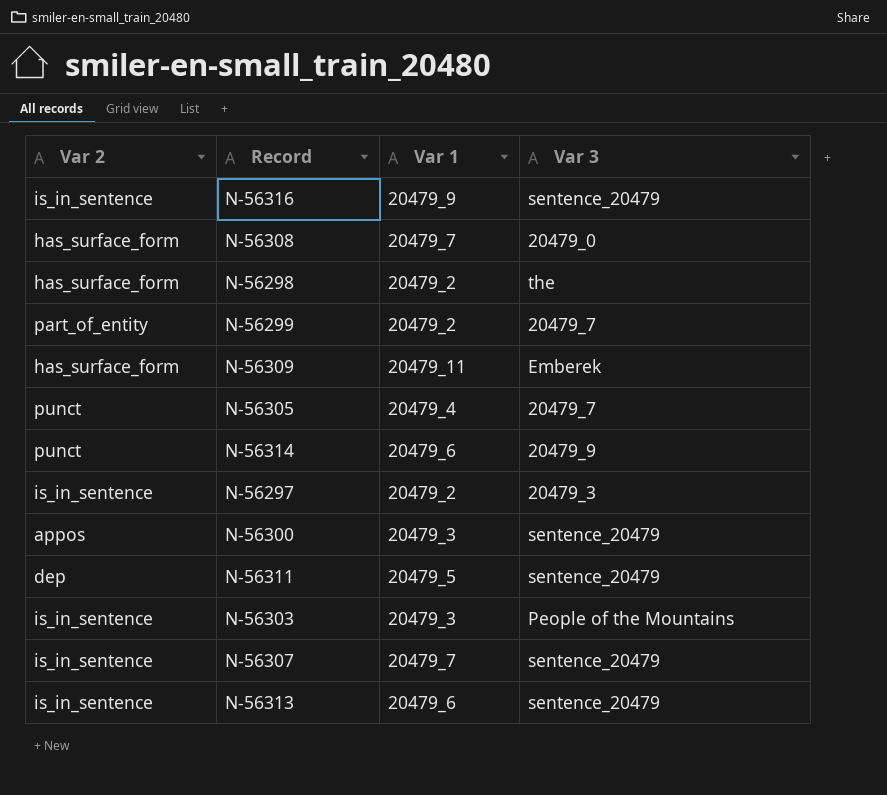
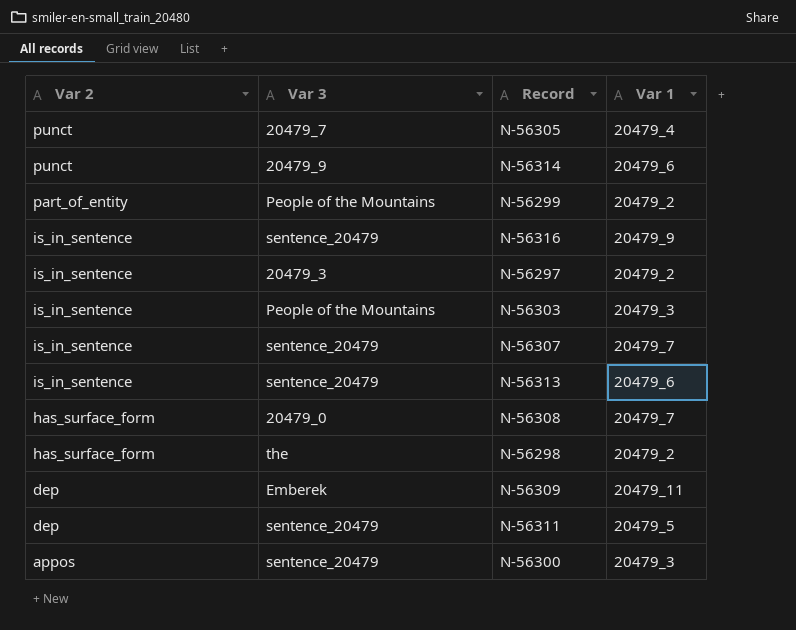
row order: none -> Var 2 descending
column Var 3 | position: 4 -> 2
N-56299 | Var 3: 20479_7 -> People of the Mountains
N-56309 | Var 2: has_surface_form -> dep

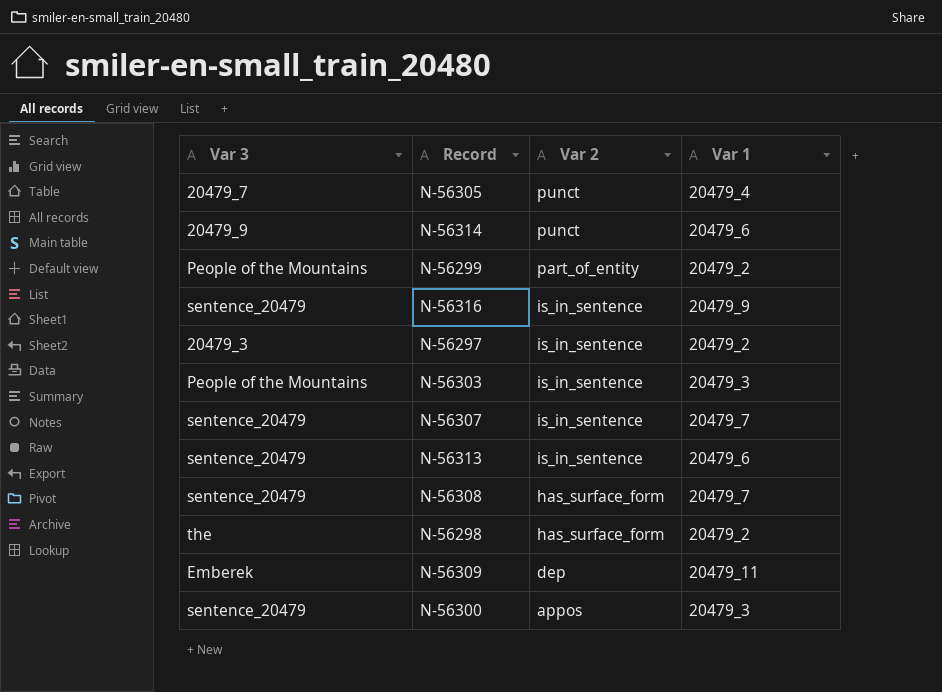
column Var 2 | position: 1 -> 3
row N-56311: dep | sentence_20479 | 20479_5 -> none
N-56308 | Var 3: 20479_0 -> sentence_20479

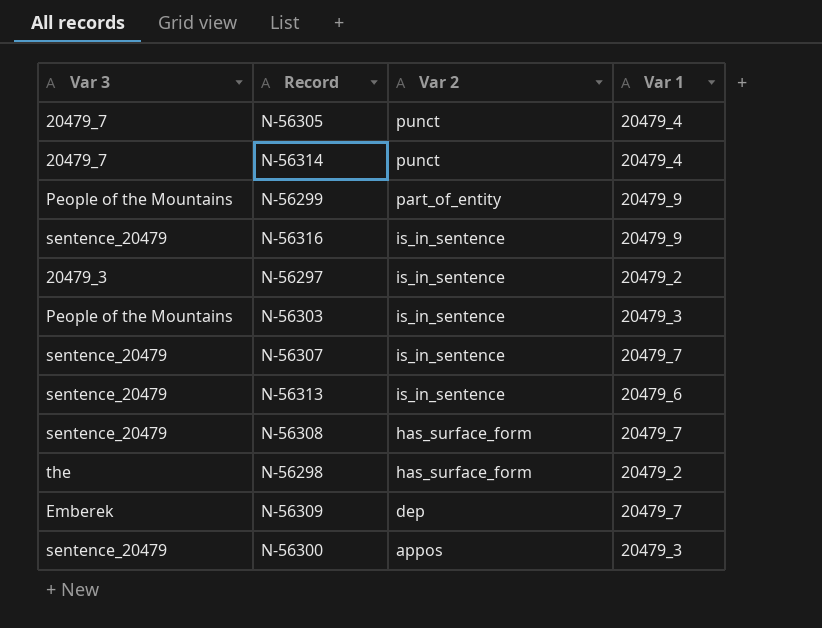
N-56314 | Var 3: 20479_9 -> 20479_7
N-56314 | Var 1: 20479_6 -> 20479_4
N-56299 | Var 1: 20479_2 -> 20479_9
N-56309 | Var 1: 20479_11 -> 20479_7

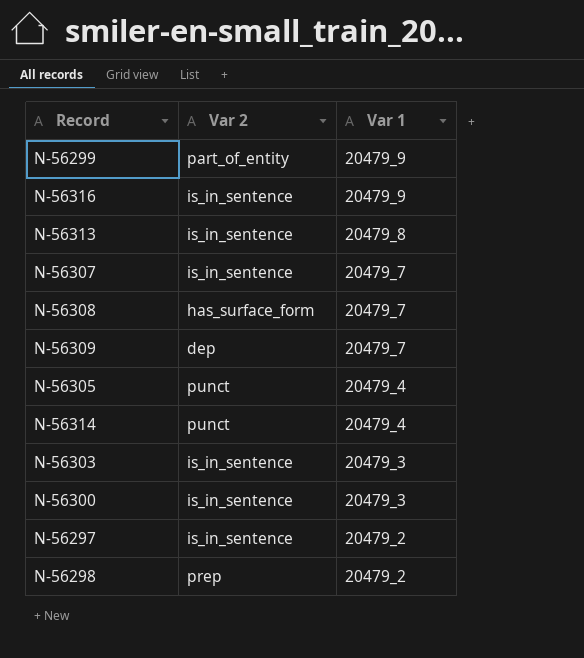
row order: Var 2 descending -> Var 1 descending
column Var 3 | position: 1 -> none
N-56313 | Var 1: 20479_6 -> 20479_8
N-56300 | Var 2: appos -> is_in_sentence
N-56298 | Var 2: has_surface_form -> prep

